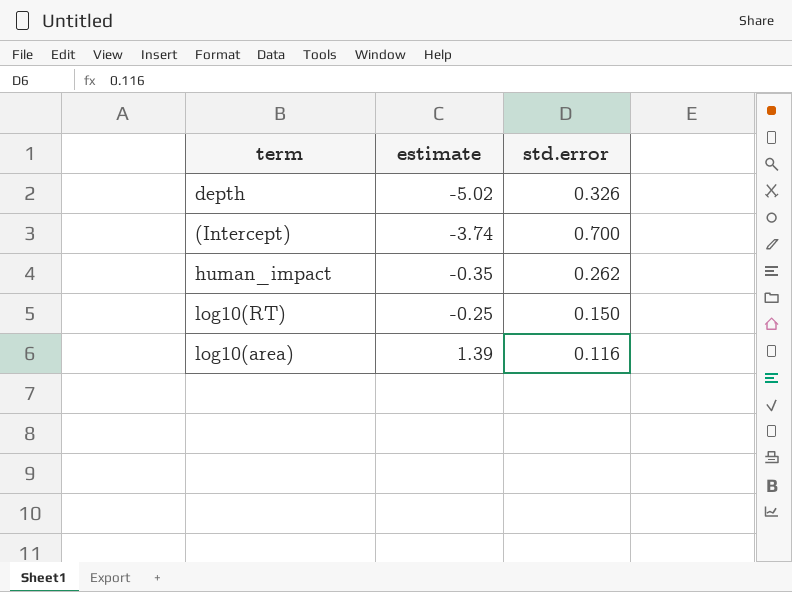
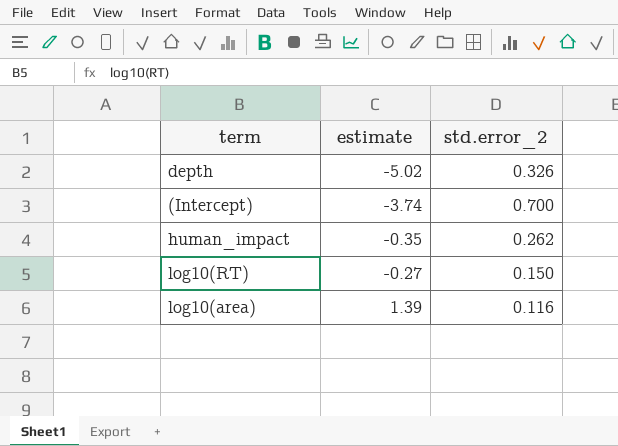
column name: std.error -> std.error_2
log10(RT) | estimate: -0.25 -> -0.27

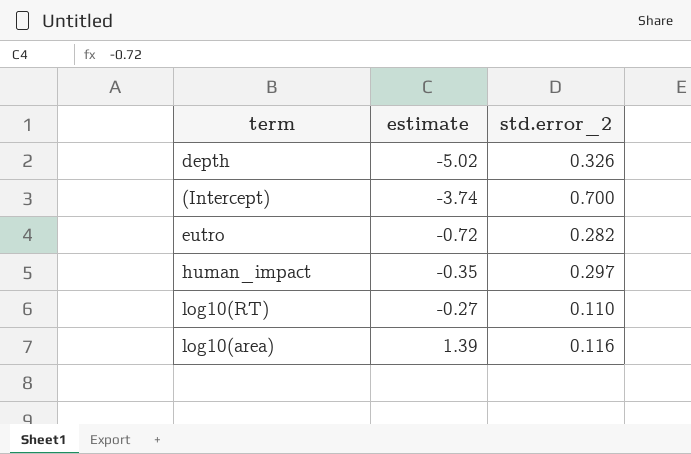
row eutro: none -> -0.72 | 0.282
human_impact | std.error_2: 0.262 -> 0.297
log10(RT) | std.error_2: 0.150 -> 0.110

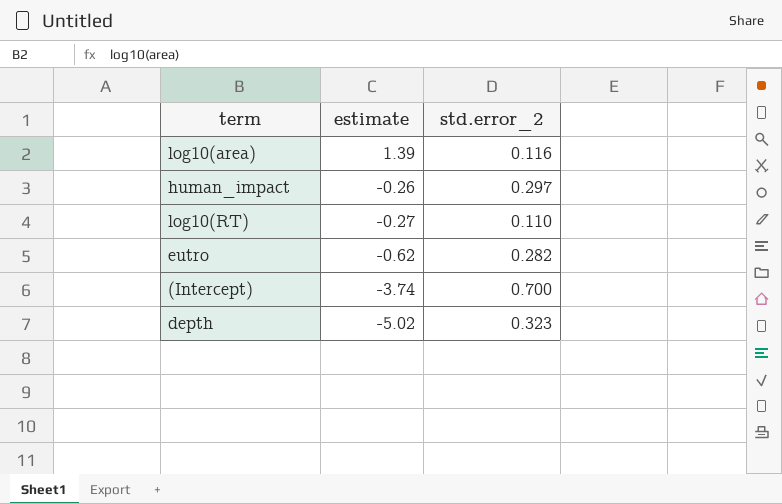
row order: estimate ascending -> estimate descending
human_impact | estimate: -0.35 -> -0.26
eutro | estimate: -0.72 -> -0.62
depth | std.error_2: 0.326 -> 0.323

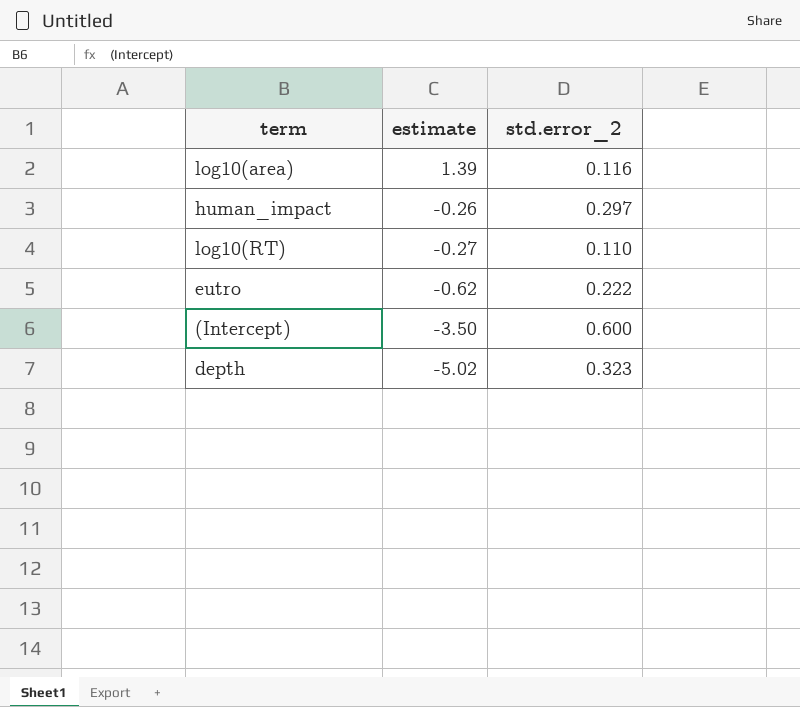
eutro | std.error_2: 0.282 -> 0.222
(Intercept) | estimate: -3.74 -> -3.50
(Intercept) | std.error_2: 0.700 -> 0.600

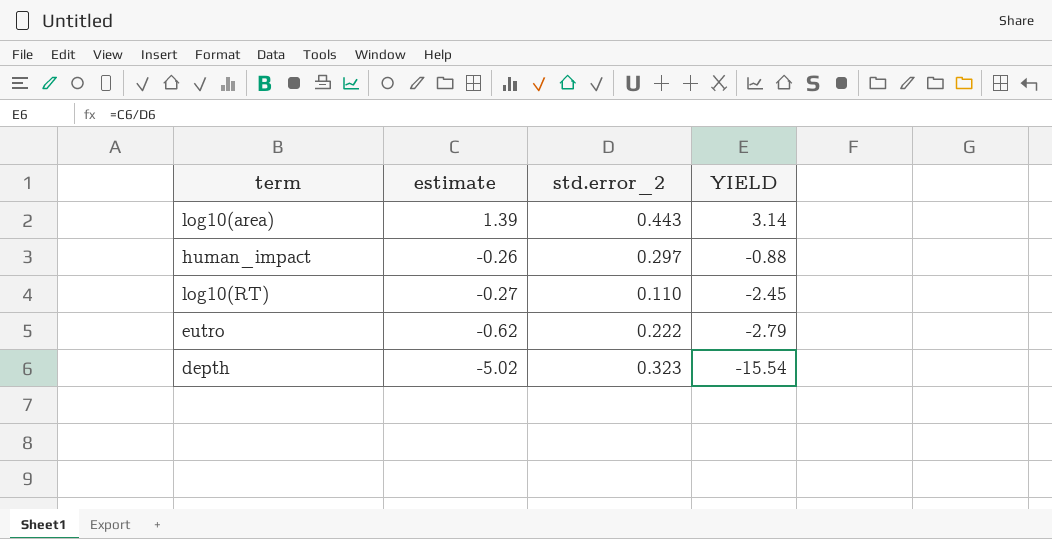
column YIELD | formula: none -> [estimate] / [std.error_2]
row (Intercept): -3.50 | 0.600 -> none
log10(area) | std.error_2: 0.116 -> 0.443

